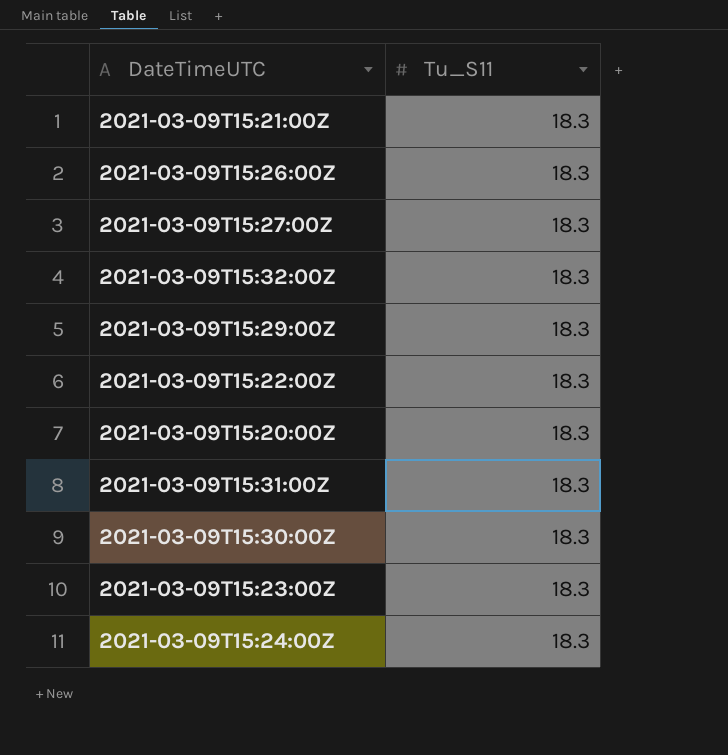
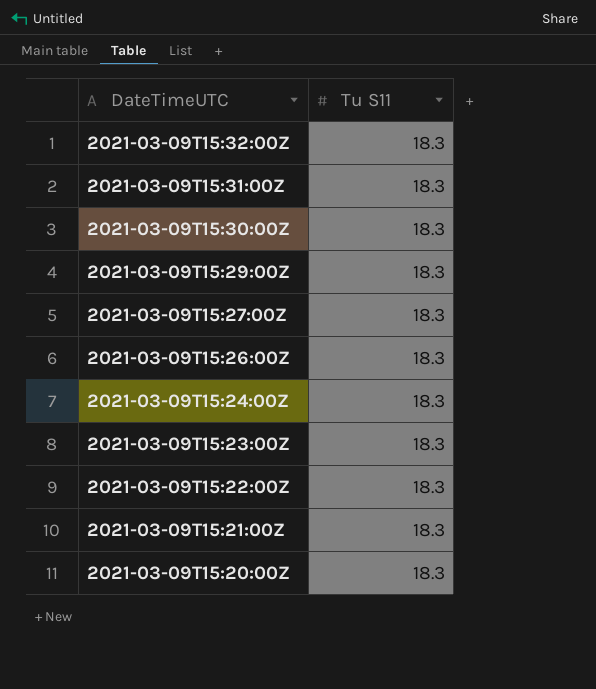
row order: none -> DateTimeUTC descending
column name: Tu_S11 -> Tu S11

